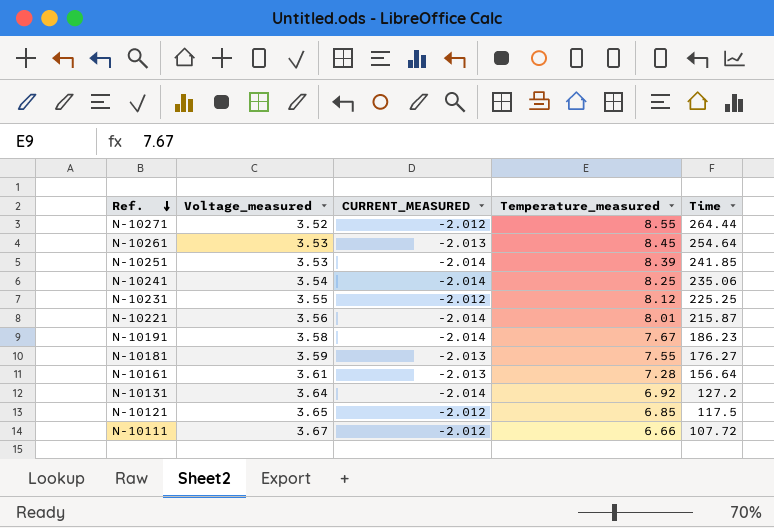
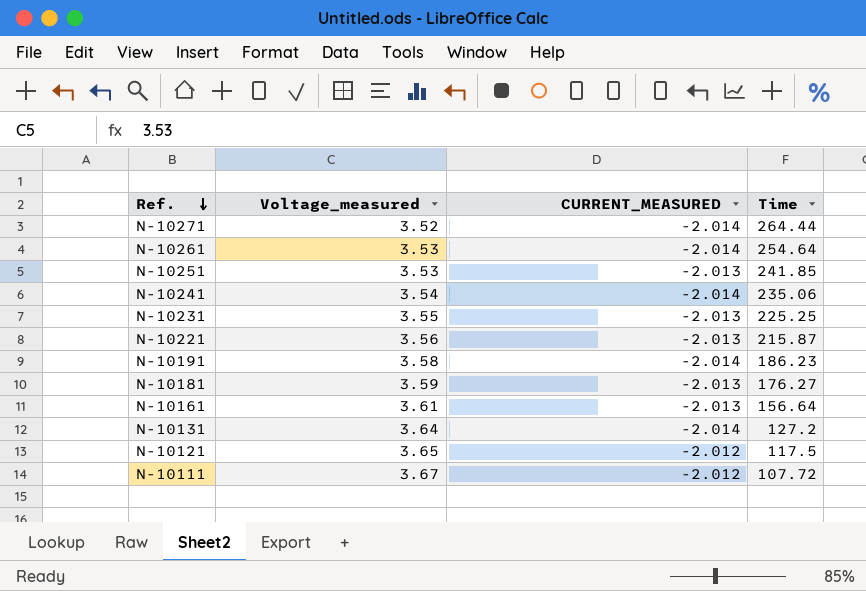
column Temperature_measured | position: 4 -> none
N-10271 | CURRENT_MEASURED: -2.012 -> -2.014
N-10261 | CURRENT_MEASURED: -2.013 -> -2.014
N-10251 | CURRENT_MEASURED: -2.014 -> -2.013
N-10231 | CURRENT_MEASURED: -2.012 -> -2.013
N-10221 | CURRENT_MEASURED: -2.014 -> -2.013

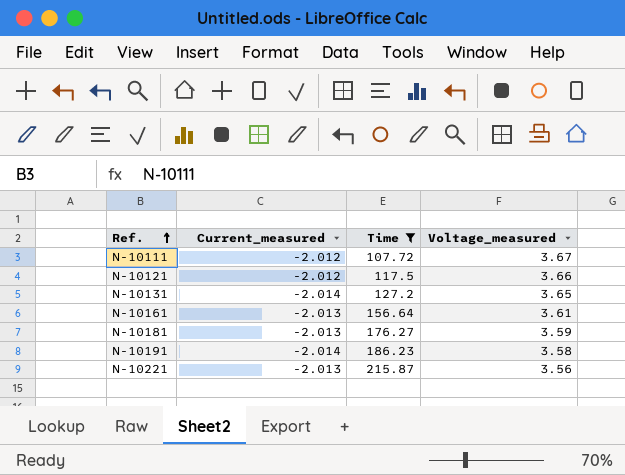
filter: none -> Time <= 215.87
row order: Ref. descending -> Ref. ascending
column name: CURRENT_MEASURED -> Current_measured
column Voltage_measured | position: 2 -> 4
N-10121 | Voltage_measured: 3.65 -> 3.66
N-10131 | Voltage_measured: 3.64 -> 3.65

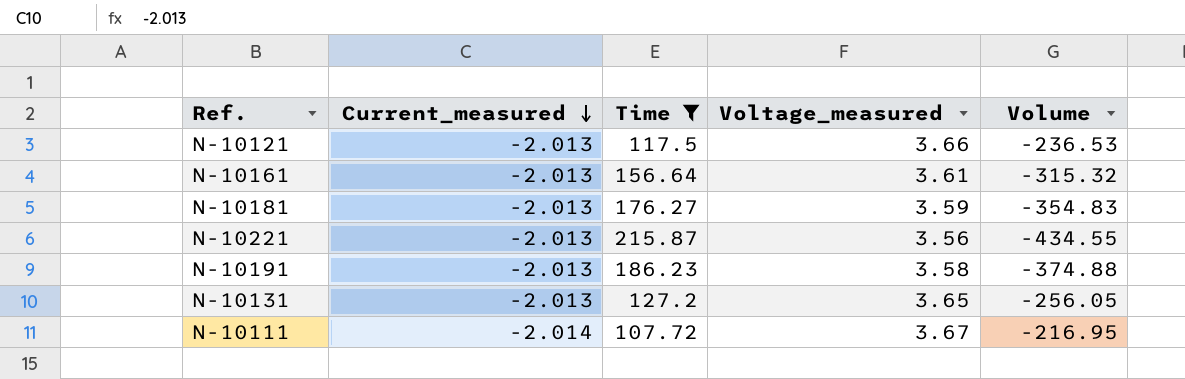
row order: Ref. ascending -> Current_measured descending
column Volume | formula: none -> [Current_measured] * [Time]
N-10121 | Current_measured: -2.012 -> -2.013
N-10191 | Current_measured: -2.014 -> -2.013
N-10131 | Current_measured: -2.014 -> -2.013
N-10111 | Current_measured: -2.012 -> -2.014

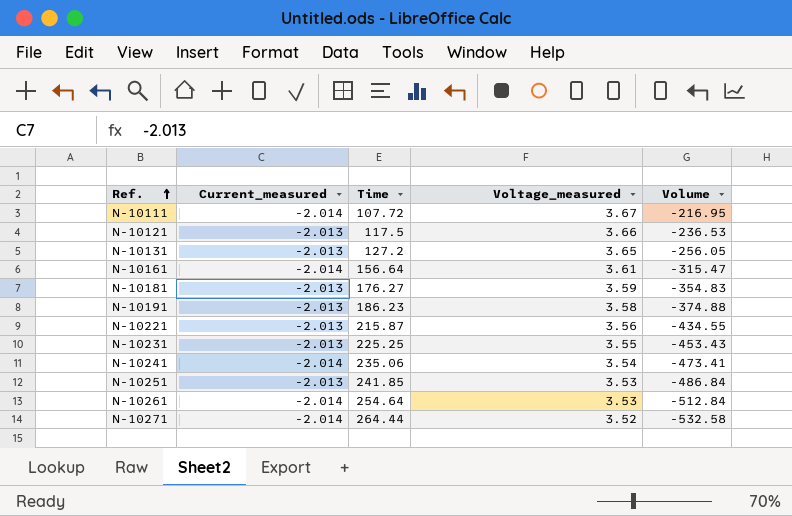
filter: Time <= 215.87 -> none
row order: Current_measured descending -> Ref. ascending
N-10161 | Current_measured: -2.013 -> -2.014
N-10161 | Volume: -315.32 -> -315.47

